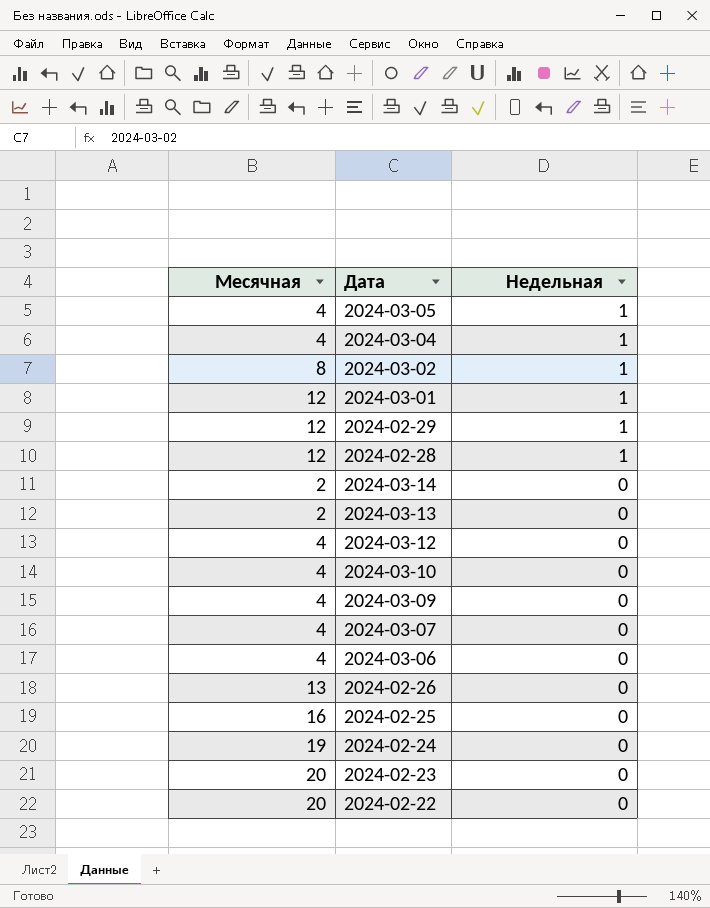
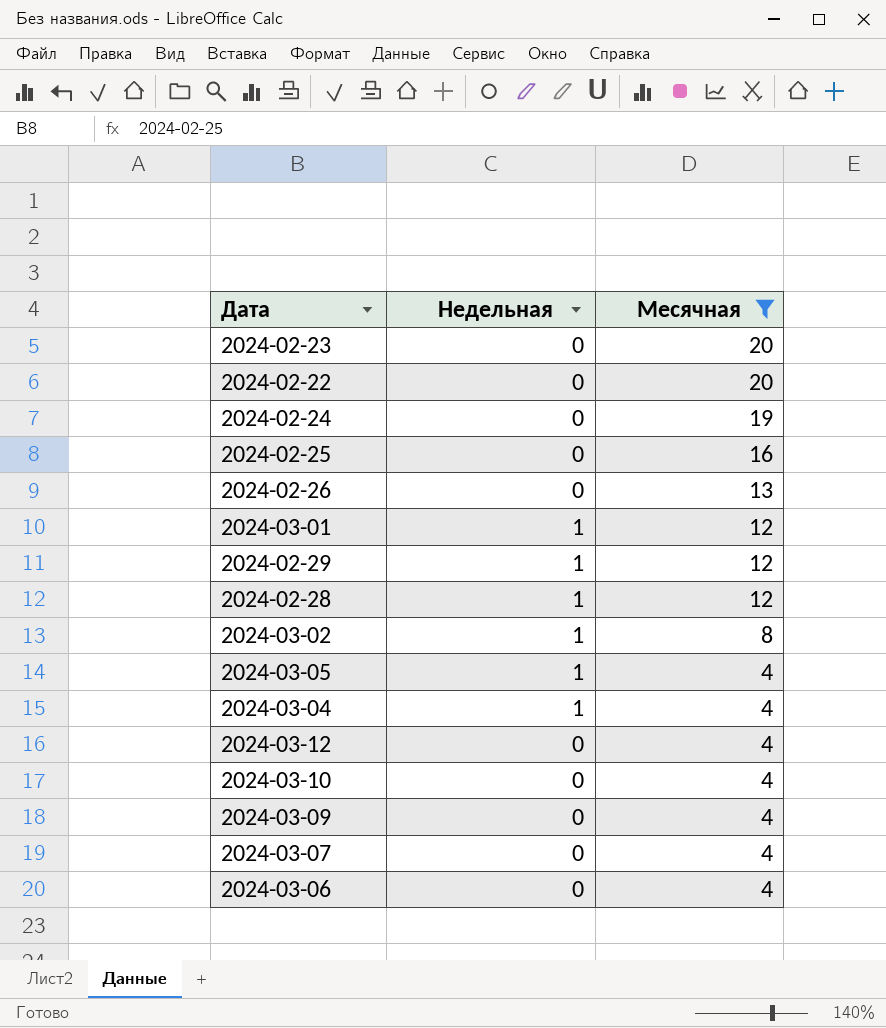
filter: none -> Месячная != 2
row order: Недельная descending -> Месячная descending
column Месячная | position: 1 -> 3

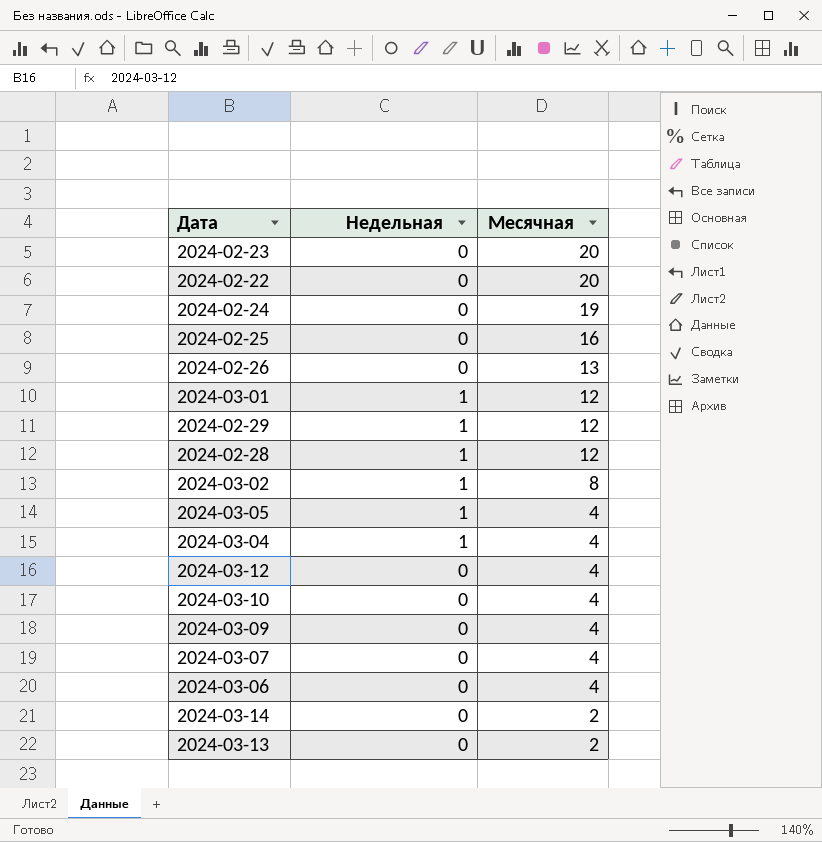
filter: Месячная != 2 -> none

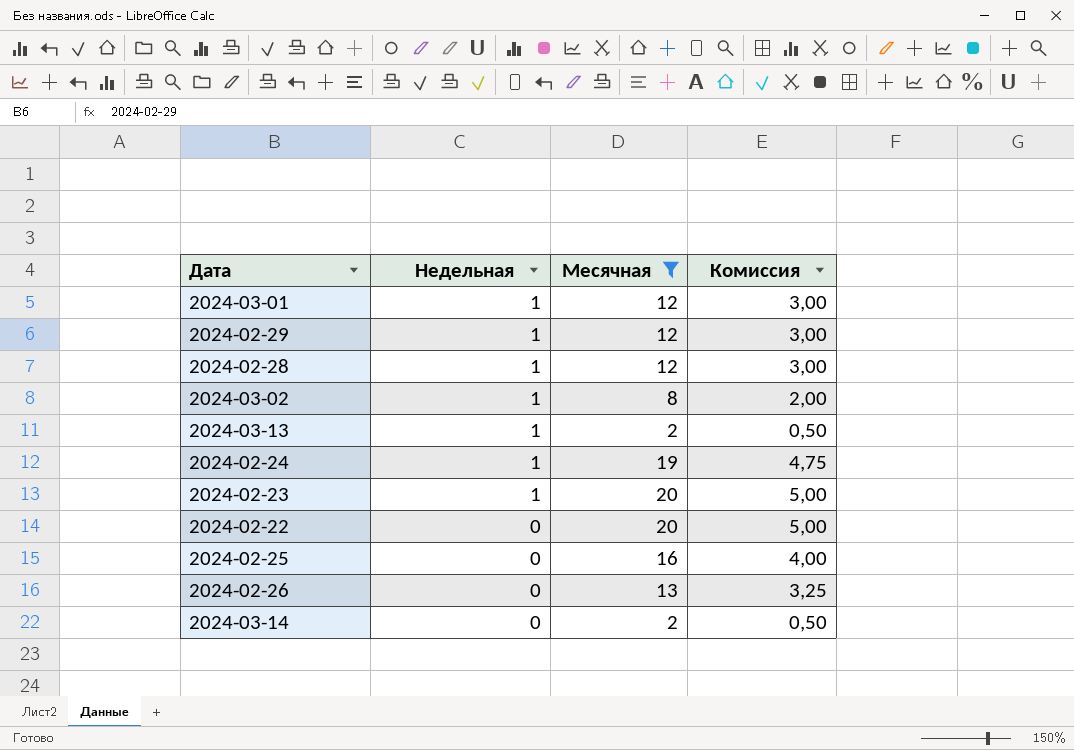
filter: none -> Месячная != 4
row order: Месячная descending -> Недельная descending
column Комиссия | formula: none -> [Месячная] * 0,25
2024-03-13 | Недельная: 0 -> 1
2024-02-24 | Недельная: 0 -> 1
2024-02-23 | Недельная: 0 -> 1

